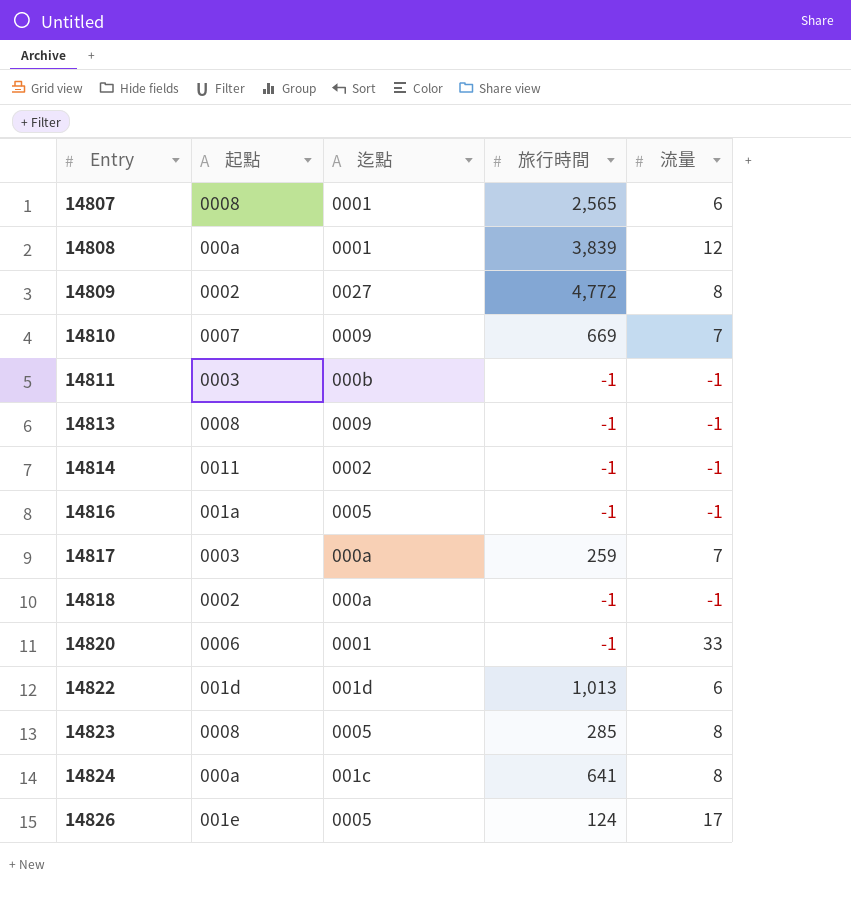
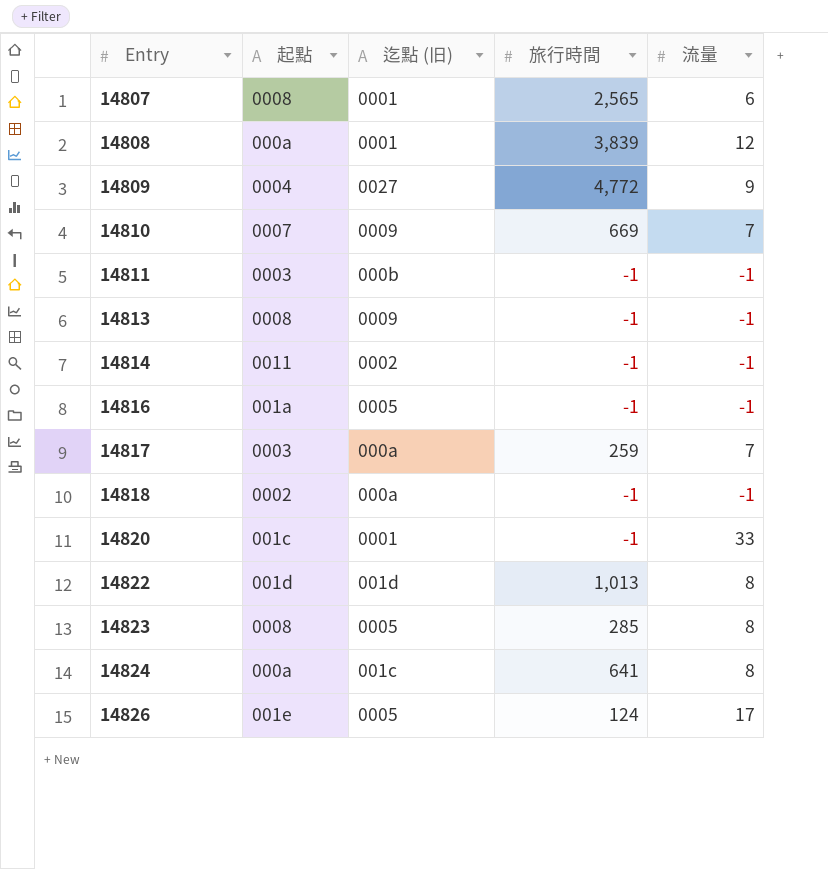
column name: 迄點 -> 迄點 (旧)
14809 | 起點: 0002 -> 0004
14809 | 流量: 8 -> 9
14820 | 起點: 0006 -> 001c
14822 | 流量: 6 -> 8

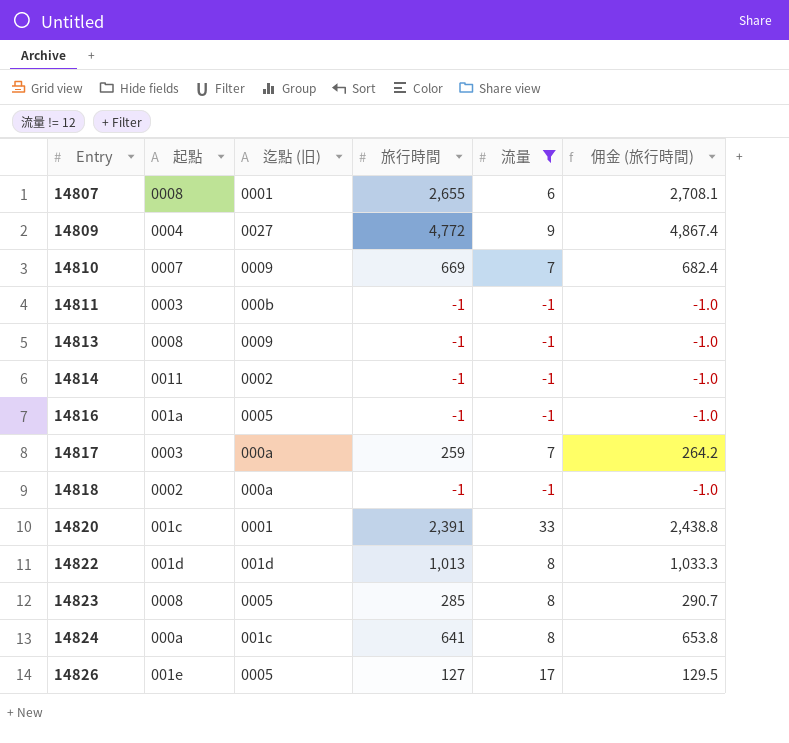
filter: none -> 流量 != 12
column 佣金 (旅行時間) | formula: none -> [旅行時間] * 1.02
14807 | 旅行時間: 2,565 -> 2,655
14820 | 旅行時間: -1 -> 2,391
14826 | 旅行時間: 124 -> 127

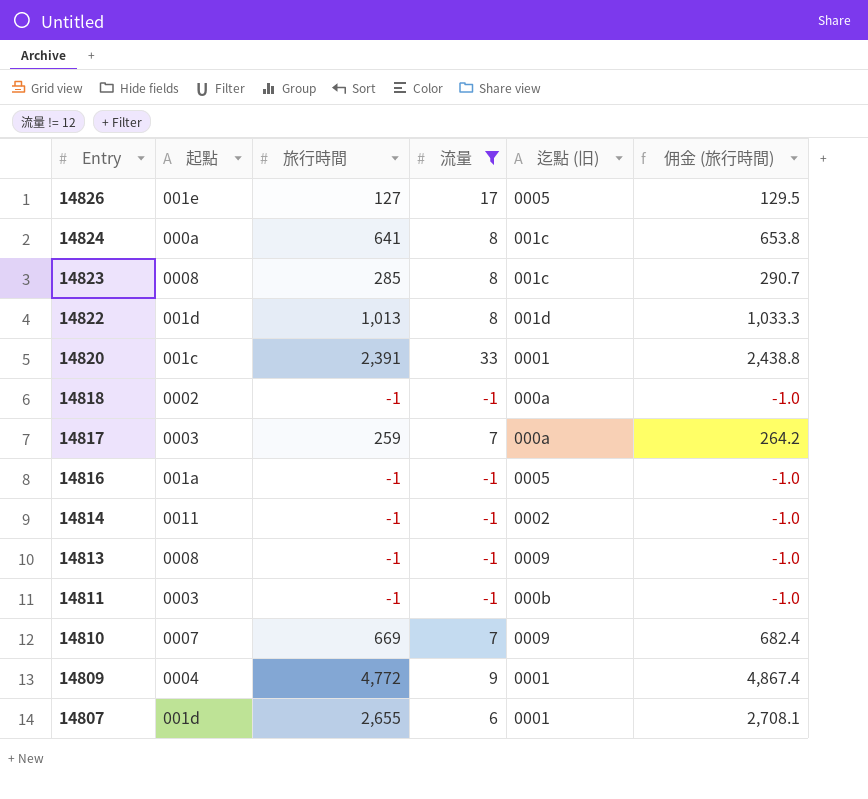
row order: Entry ascending -> Entry descending
column 迄點 (旧) | position: 3 -> 5
14823 | 迄點 (旧): 0005 -> 001c
14809 | 迄點 (旧): 0027 -> 0001
14807 | 起點: 0008 -> 001d

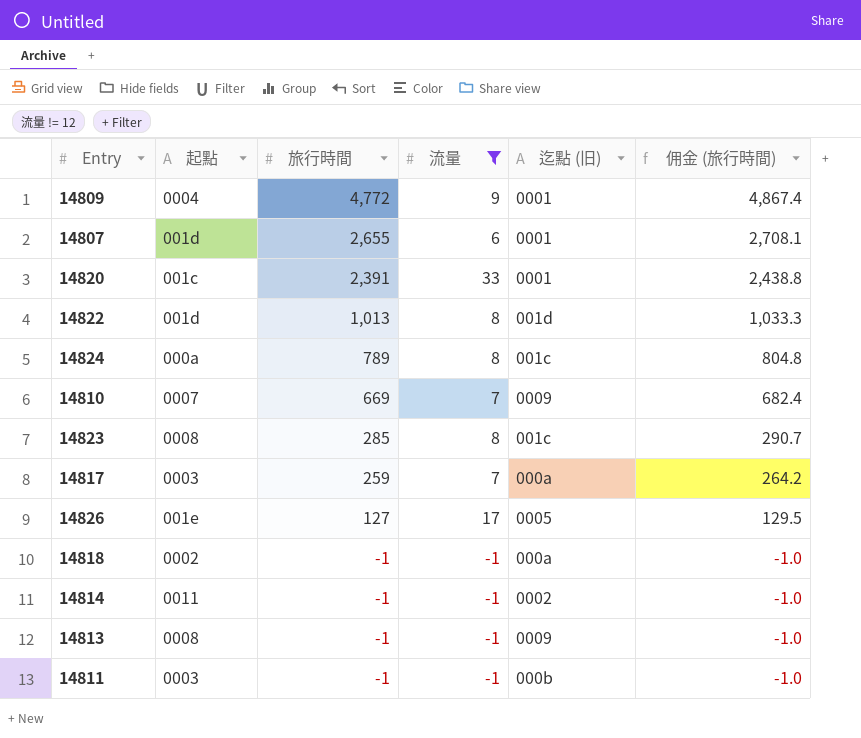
row order: Entry descending -> 旅行時間 descending
row 14816: 001a | -1 | -1 | 0005 | -1.0 -> none
14824 | 旅行時間: 641 -> 789
14824 | 佣金 (旅行時間): 653.8 -> 804.8

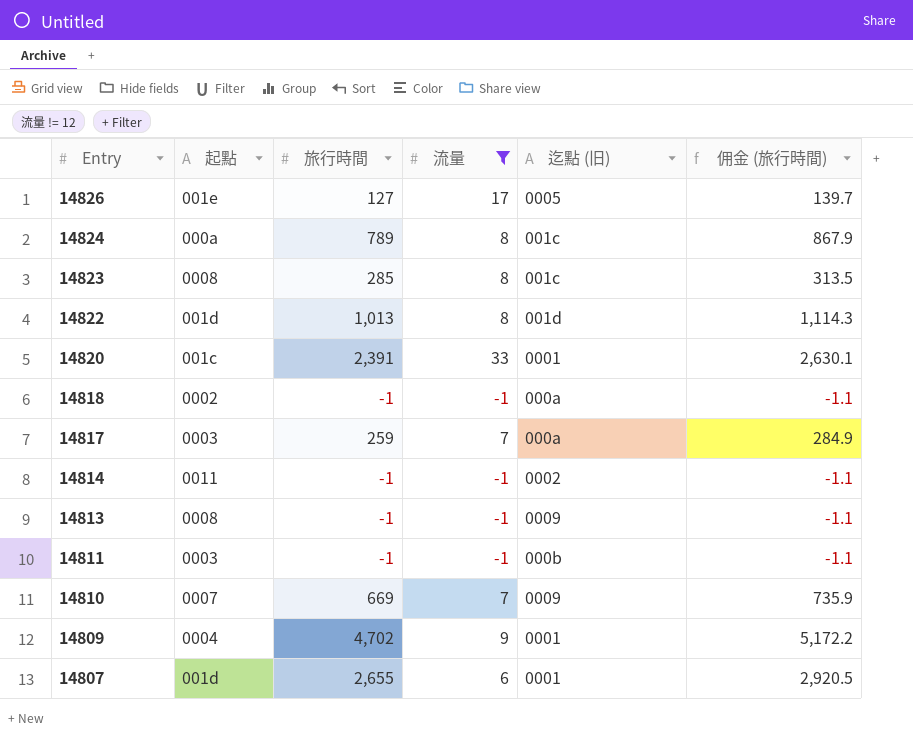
row order: 旅行時間 descending -> Entry descending
column 佣金 (旅行時間) | formula: [旅行時間] * 1.02 -> [旅行時間] * 1.1
14809 | 旅行時間: 4,772 -> 4,702

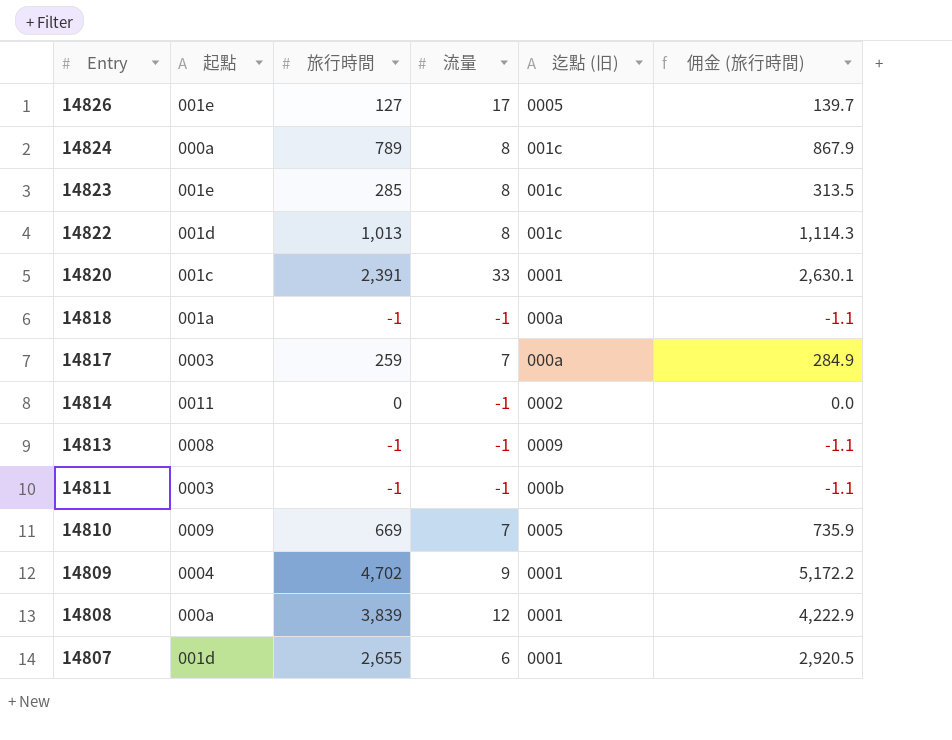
filter: 流量 != 12 -> none
14823 | 起點: 0008 -> 001e
14822 | 迄點 (旧): 001d -> 001c
14818 | 起點: 0002 -> 001a
14814 | 旅行時間: -1 -> 0
14814 | 佣金 (旅行時間): -1.1 -> 0.0
14810 | 起點: 0007 -> 0009
14810 | 迄點 (旧): 0009 -> 0005

